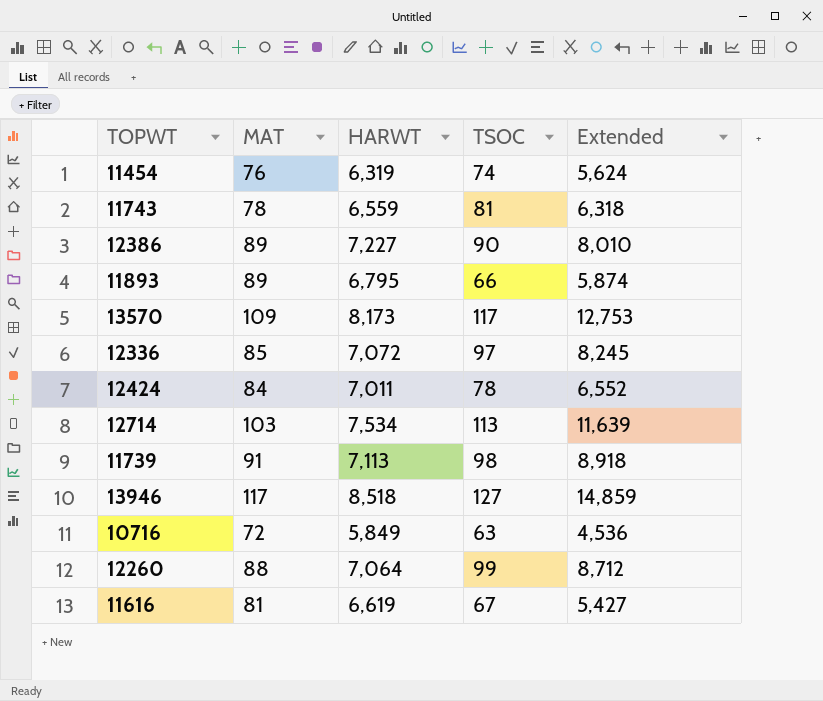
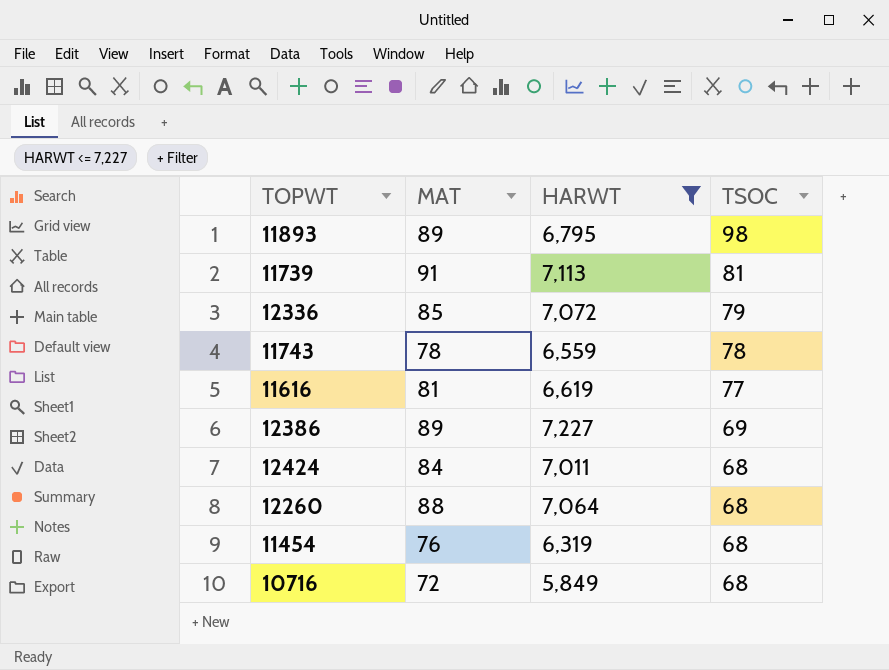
filter: none -> HARWT <= 7,227
row order: none -> TSOC descending
column Extended | formula: [MAT] * [TSOC] -> none
11893 | TSOC: 66 -> 98
11739 | TSOC: 98 -> 81
12336 | TSOC: 97 -> 79
11743 | TSOC: 81 -> 78
11616 | TSOC: 67 -> 77
12386 | TSOC: 90 -> 69
12424 | TSOC: 78 -> 68
12260 | TSOC: 99 -> 68
11454 | TSOC: 74 -> 68
10716 | TSOC: 63 -> 68

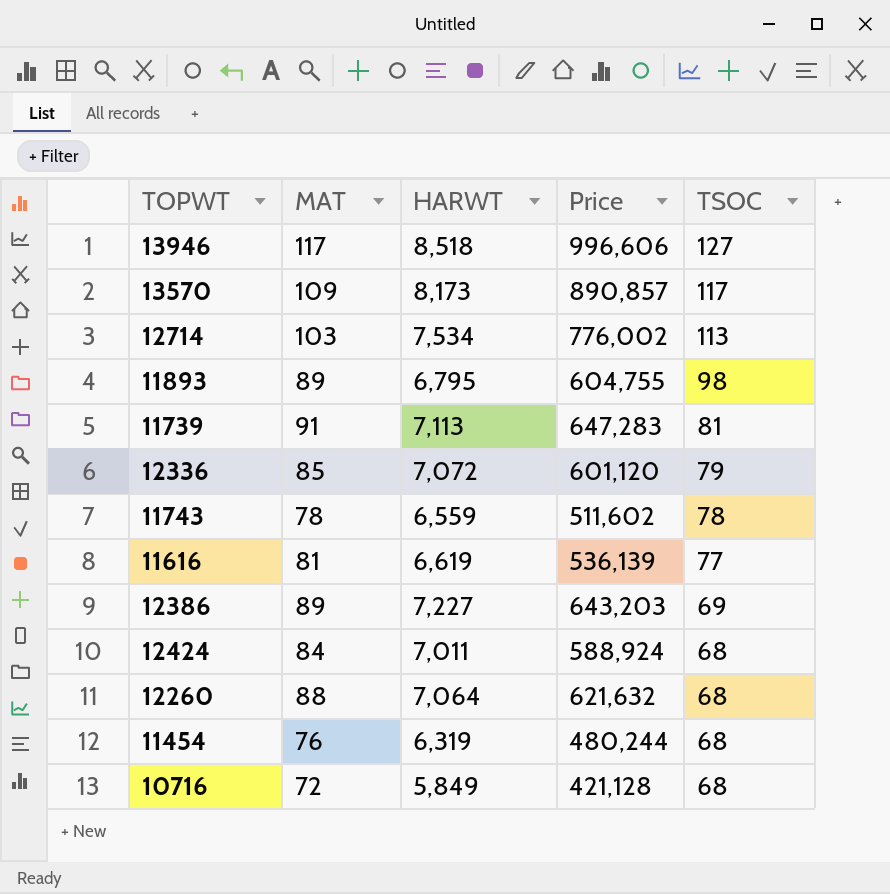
filter: HARWT <= 7,227 -> none
column Price | formula: none -> [MAT] * [HARWT]

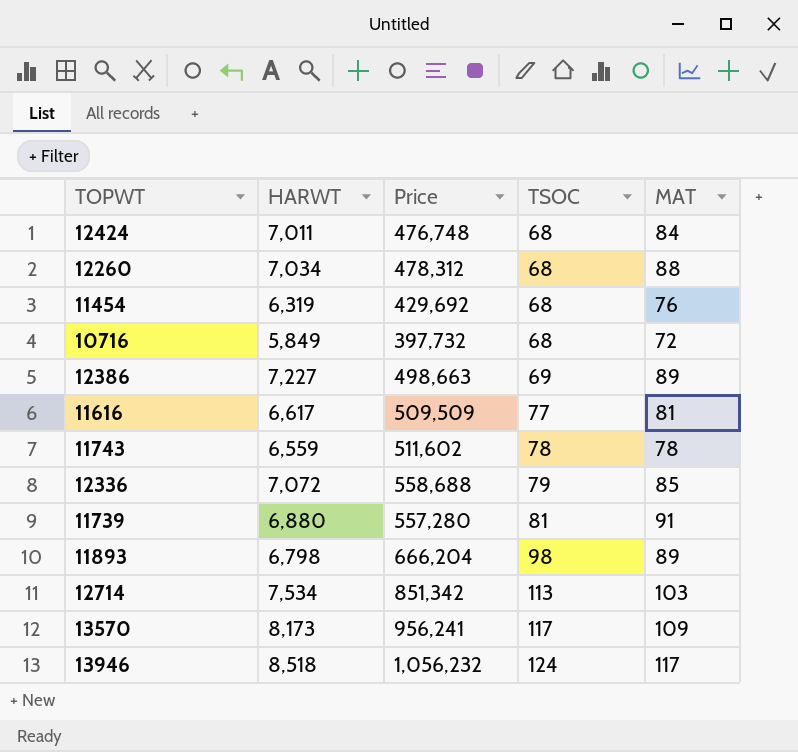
row order: TSOC descending -> TSOC ascending
column Price | formula: [MAT] * [HARWT] -> [HARWT] * [TSOC]
column MAT | position: 2 -> 5
12260 | HARWT: 7,064 -> 7,034
11616 | HARWT: 6,619 -> 6,617
11739 | HARWT: 7,113 -> 6,880
11893 | HARWT: 6,795 -> 6,798
13946 | TSOC: 127 -> 124

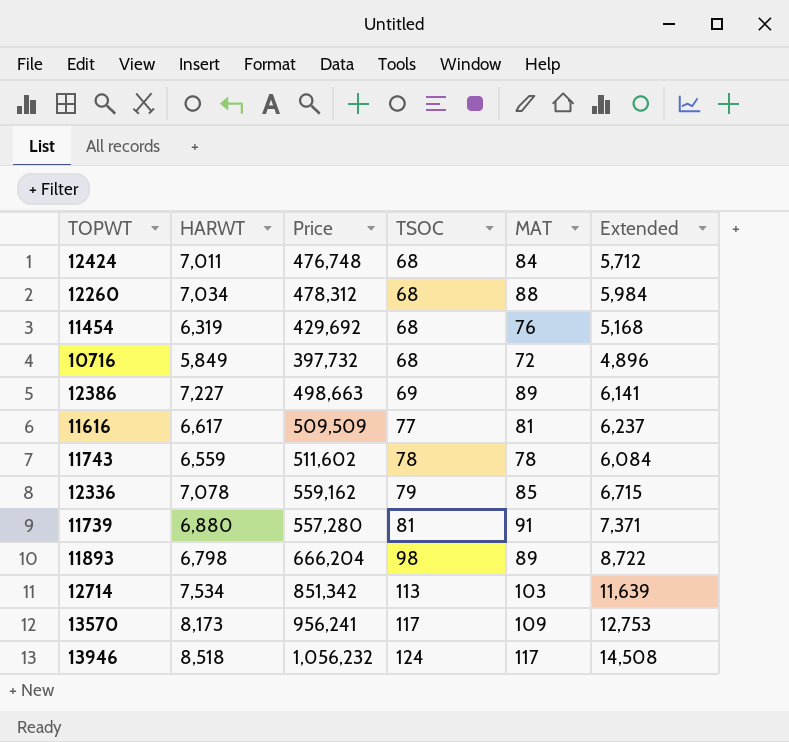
column Extended | formula: none -> [TSOC] * [MAT]
12336 | HARWT: 7,072 -> 7,078
12336 | Price: 558,688 -> 559,162

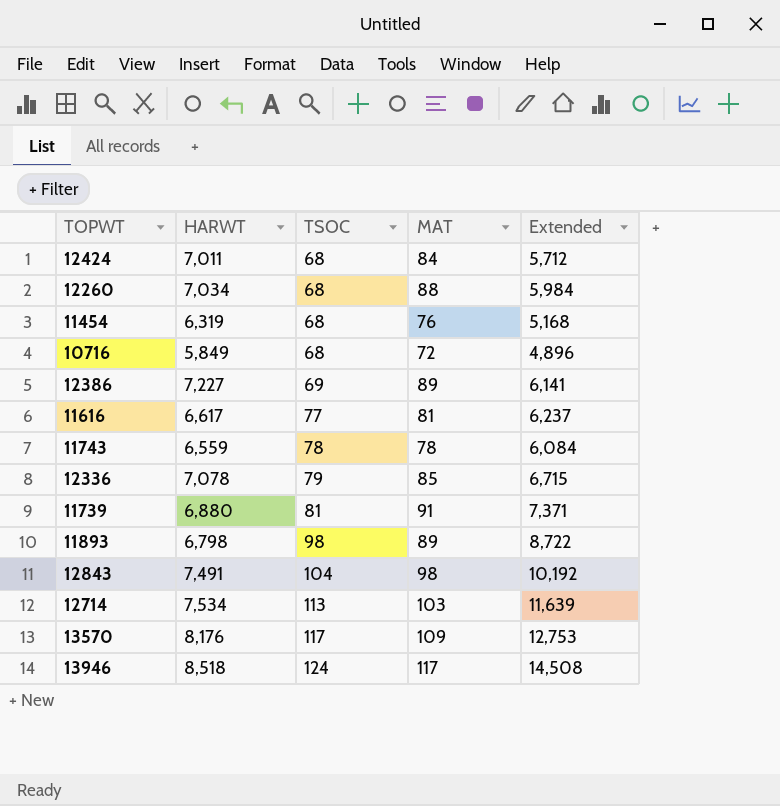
column Price | formula: [HARWT] * [TSOC] -> none
row 12843: none -> 7,491 | 104 | 98 | 10,192
13570 | HARWT: 8,173 -> 8,176

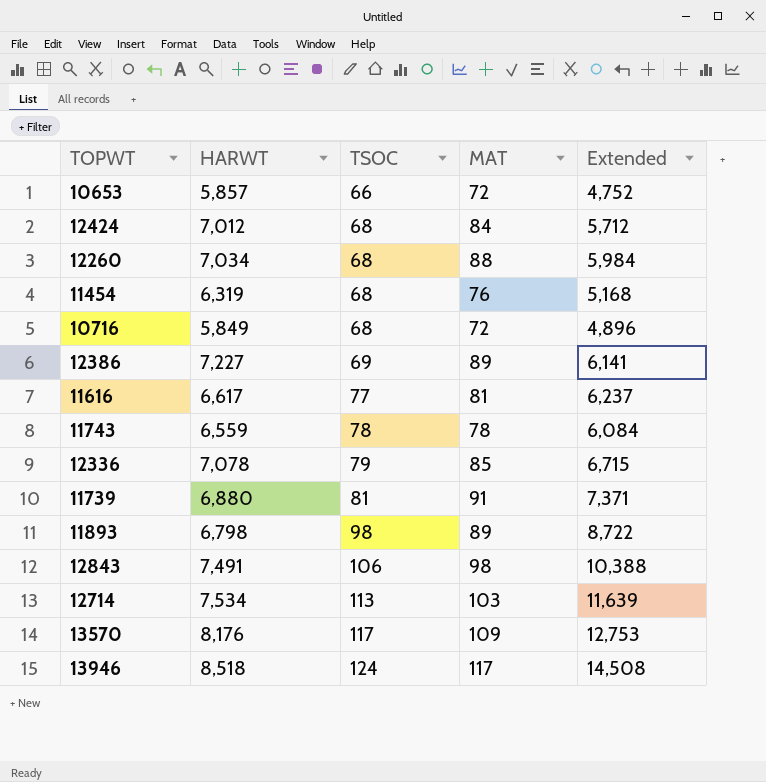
row 10653: none -> 5,857 | 66 | 72 | 4,752
12424 | HARWT: 7,011 -> 7,012
12843 | TSOC: 104 -> 106
12843 | Extended: 10,192 -> 10,388

